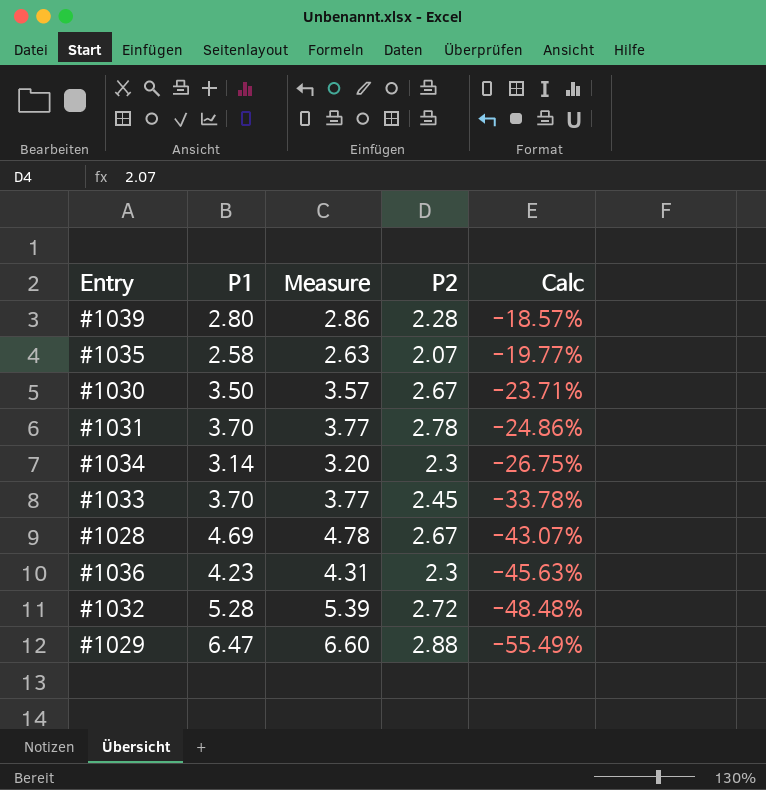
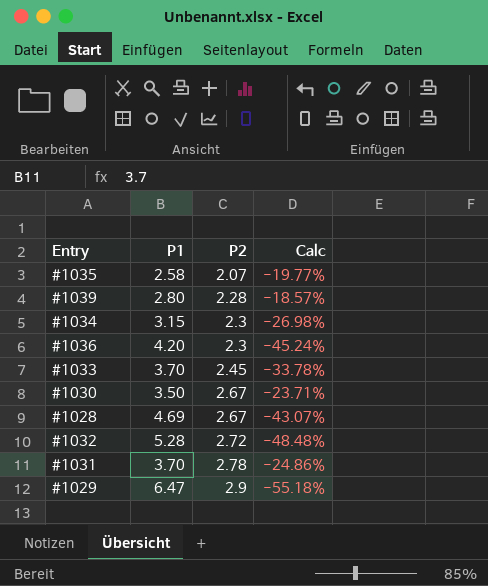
row order: Calc descending -> P2 ascending
column Measure | formula: [P1] * 1.02 -> none
#1034 | P1: 3.14 -> 3.15
#1034 | Calc: -26.75% -> -26.98%
#1036 | P1: 4.23 -> 4.20
#1036 | Calc: -45.63% -> -45.24%
#1029 | P2: 2.88 -> 2.9
#1029 | Calc: -55.49% -> -55.18%

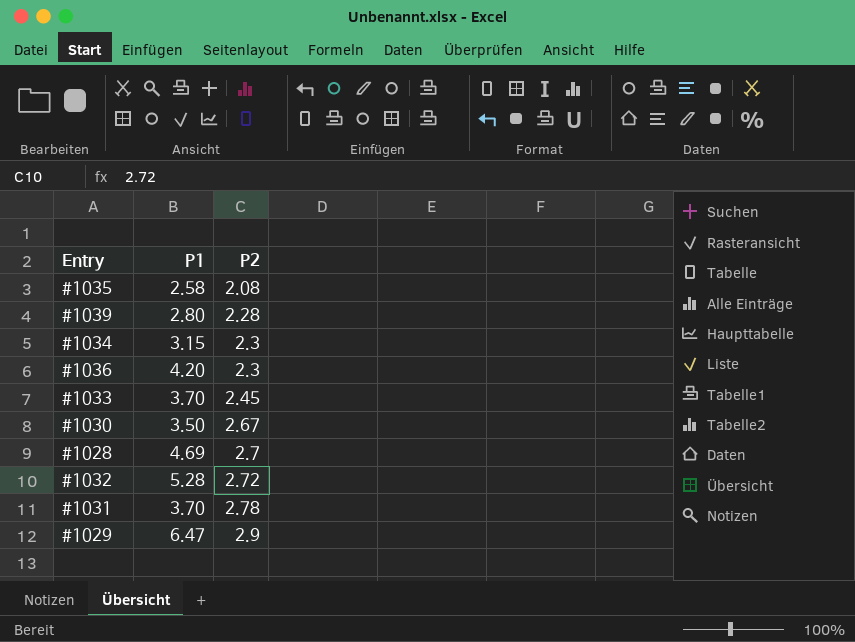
column Calc | formula: ([P2] - [P1]) / [P1] -> none
#1035 | P2: 2.07 -> 2.08
#1028 | P2: 2.67 -> 2.7

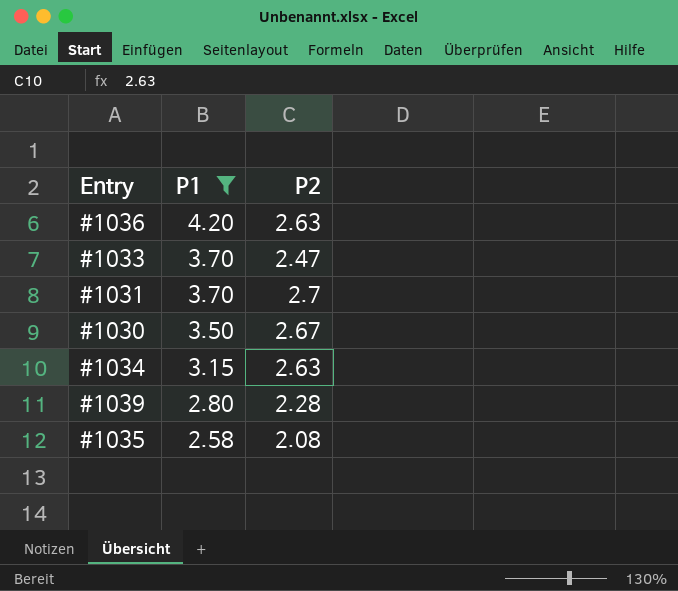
filter: none -> P1 <= 4.20
row order: P2 ascending -> P1 descending
#1036 | P2: 2.3 -> 2.63
#1033 | P2: 2.45 -> 2.47
#1031 | P2: 2.78 -> 2.7
#1034 | P2: 2.3 -> 2.63

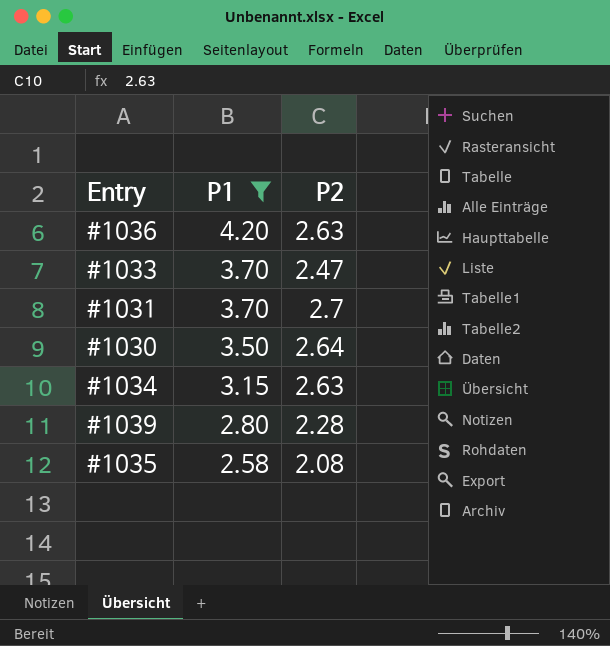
#1030 | P2: 2.67 -> 2.64

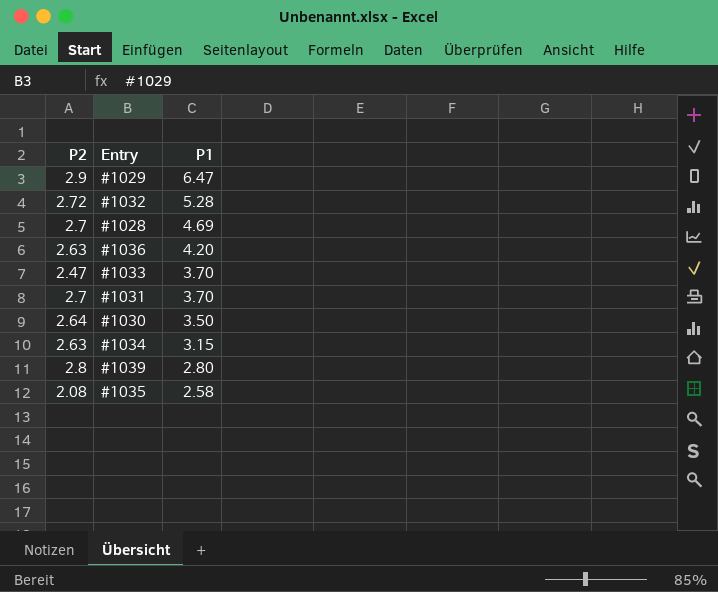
filter: P1 <= 4.20 -> none
column P2 | position: 3 -> 1
#1039 | P2: 2.28 -> 2.8

